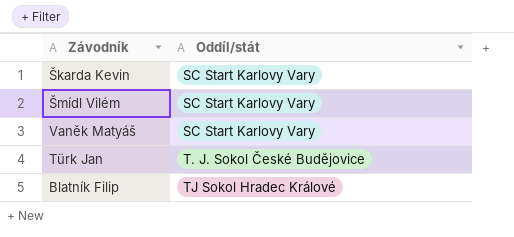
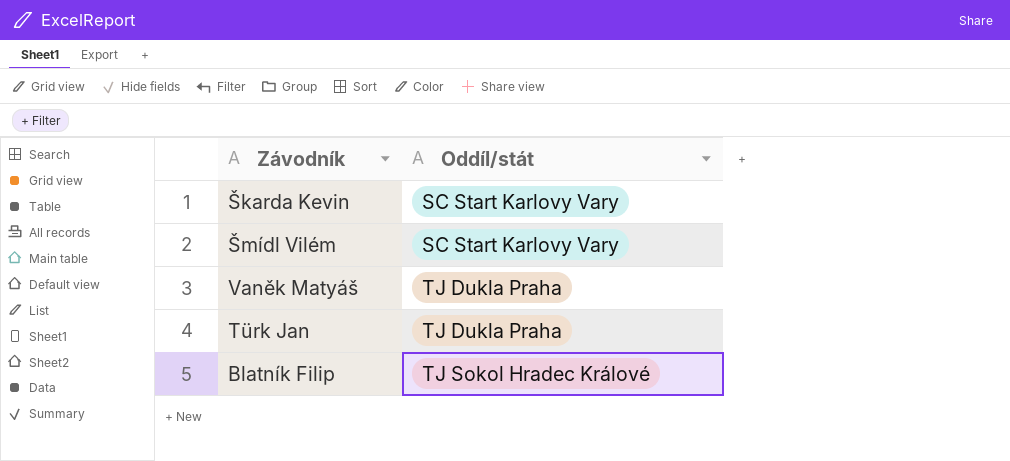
Vaněk Matyáš | Oddíl/stát: SC Start Karlovy Vary -> TJ Dukla Praha
Türk Jan | Oddíl/stát: T. J. Sokol České Budějovice -> TJ Dukla Praha

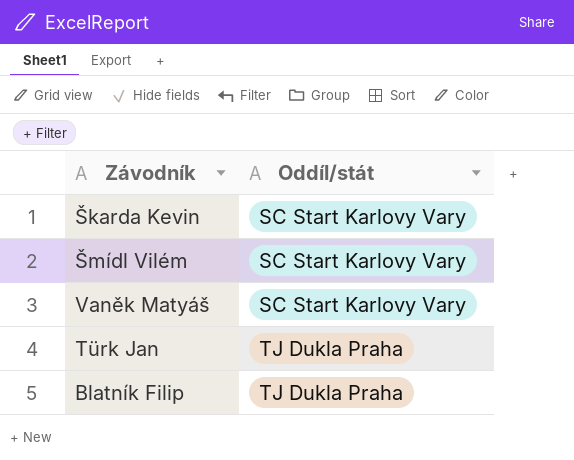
Vaněk Matyáš | Oddíl/stát: TJ Dukla Praha -> SC Start Karlovy Vary
Blatník Filip | Oddíl/stát: TJ Sokol Hradec Králové -> TJ Dukla Praha

